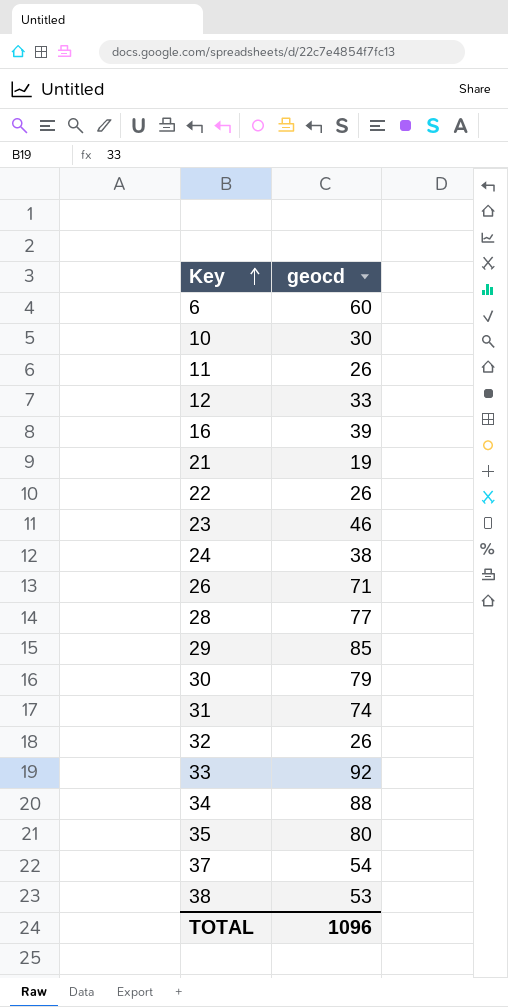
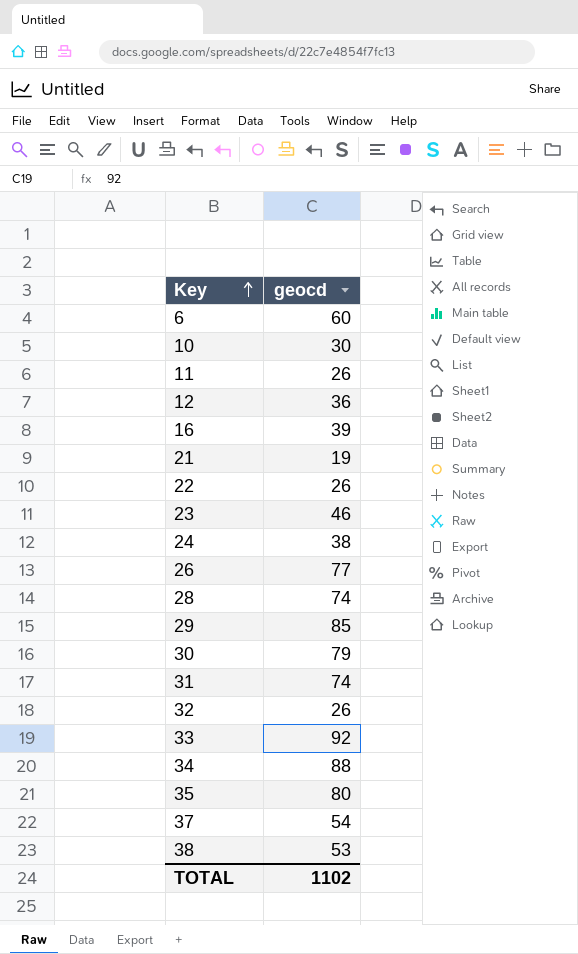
12 | geocd: 33 -> 36
26 | geocd: 71 -> 77
28 | geocd: 77 -> 74
TOTAL | geocd: 1096 -> 1102

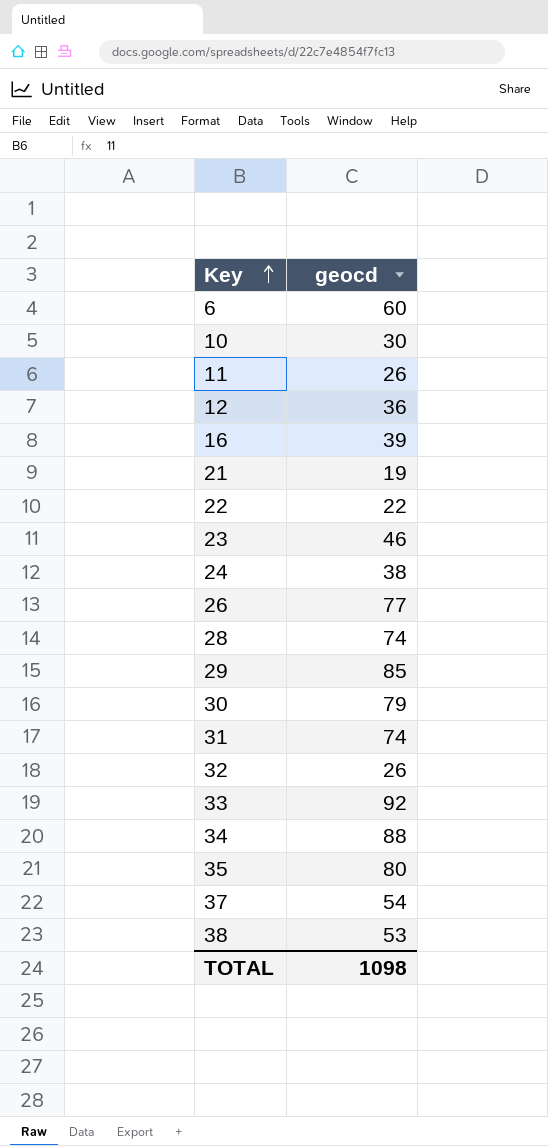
22 | geocd: 26 -> 22
TOTAL | geocd: 1102 -> 1098

